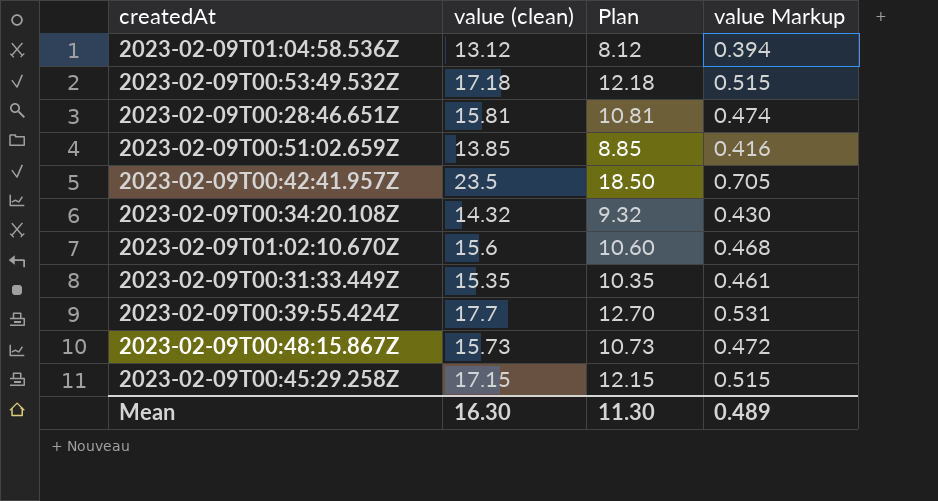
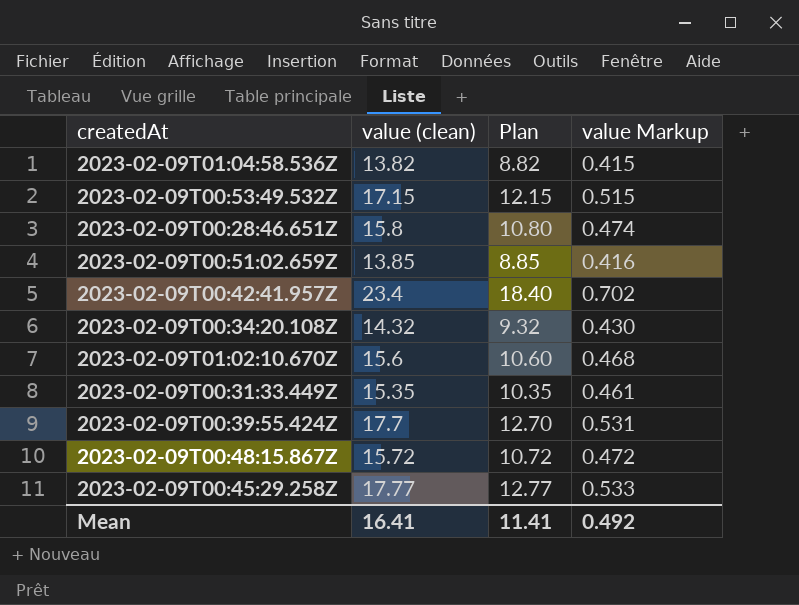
2023-02-09T01:04:58.536Z | value (clean): 13.12 -> 13.82
2023-02-09T01:04:58.536Z | Plan: 8.12 -> 8.82
2023-02-09T01:04:58.536Z | value Markup: 0.394 -> 0.415
2023-02-09T00:53:49.532Z | value (clean): 17.18 -> 17.15
2023-02-09T00:53:49.532Z | Plan: 12.18 -> 12.15
2023-02-09T00:28:46.651Z | value (clean): 15.81 -> 15.8
2023-02-09T00:28:46.651Z | Plan: 10.81 -> 10.80
2023-02-09T00:42:41.957Z | value (clean): 23.5 -> 23.4
2023-02-09T00:42:41.957Z | Plan: 18.50 -> 18.40
2023-02-09T00:42:41.957Z | value Markup: 0.705 -> 0.702
2023-02-09T00:48:15.867Z | value (clean): 15.73 -> 15.72
2023-02-09T00:48:15.867Z | Plan: 10.73 -> 10.72
2023-02-09T00:45:29.258Z | value (clean): 17.15 -> 17.77
2023-02-09T00:45:29.258Z | Plan: 12.15 -> 12.77
2023-02-09T00:45:29.258Z | value Markup: 0.515 -> 0.533
Mean | value (clean): 16.30 -> 16.41
Mean | Plan: 11.30 -> 11.41
Mean | value Markup: 0.489 -> 0.492

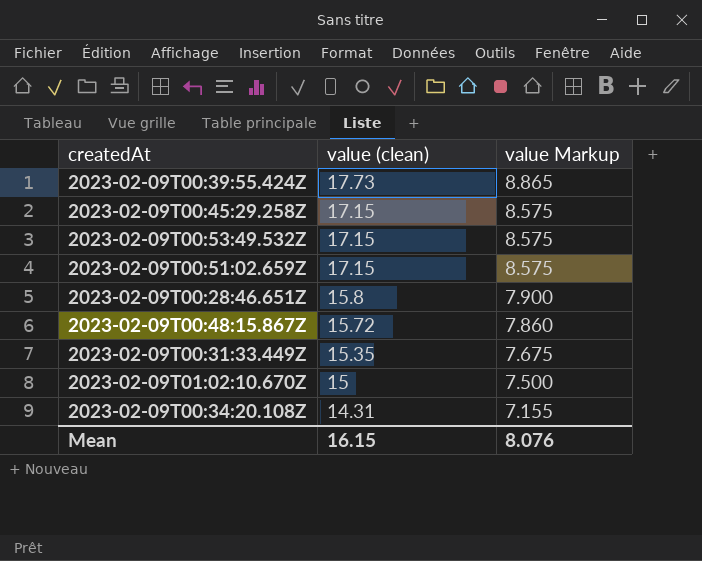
row order: none -> value (clean) descending
column Plan | formula: [value (clean)] - 5 -> none
column value Markup | formula: [value (clean)] * 0.03 -> [value (clean)] * 0.5
row 2023-02-09T01:04:58.536Z: 13.82 | 8.82 | 0.415 -> none
row 2023-02-09T00:42:41.957Z: 23.4 | 18.40 | 0.702 -> none
2023-02-09T00:39:55.424Z | value (clean): 17.7 -> 17.73
2023-02-09T00:45:29.258Z | value (clean): 17.77 -> 17.15
2023-02-09T00:51:02.659Z | value (clean): 13.85 -> 17.15
2023-02-09T01:02:10.670Z | value (clean): 15.6 -> 15
2023-02-09T00:34:20.108Z | value (clean): 14.32 -> 14.31
Mean | value (clean): 16.41 -> 16.15
Mean | value Markup: 0.492 -> 8.076

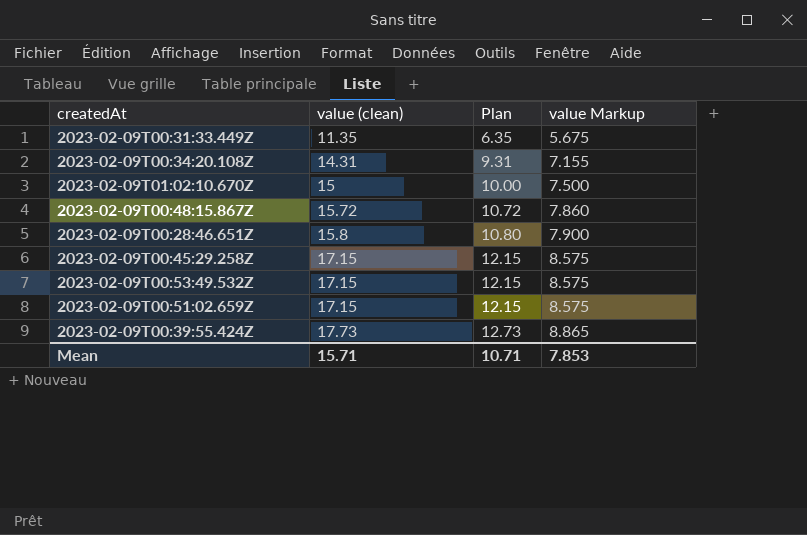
row order: value (clean) descending -> value (clean) ascending
column Plan | formula: none -> [value (clean)] - 5
2023-02-09T00:31:33.449Z | value (clean): 15.35 -> 11.35
2023-02-09T00:31:33.449Z | value Markup: 7.675 -> 5.675
Mean | value (clean): 16.15 -> 15.71
Mean | value Markup: 8.076 -> 7.853

